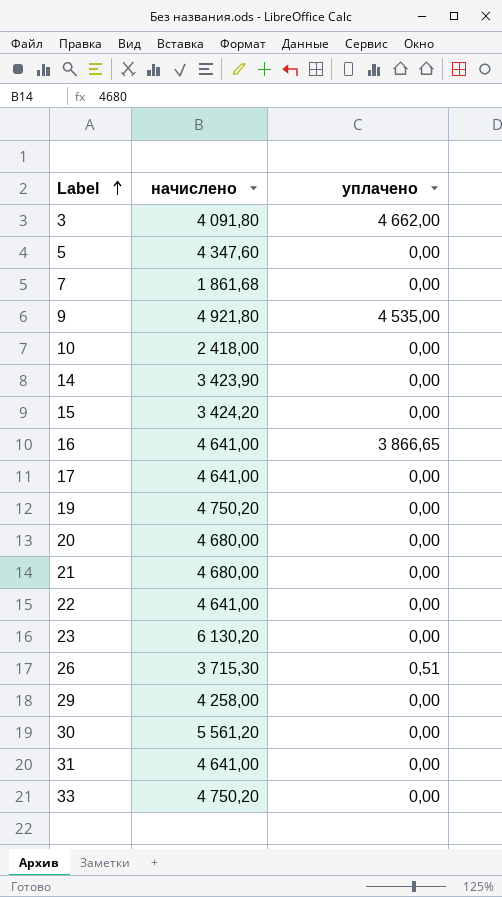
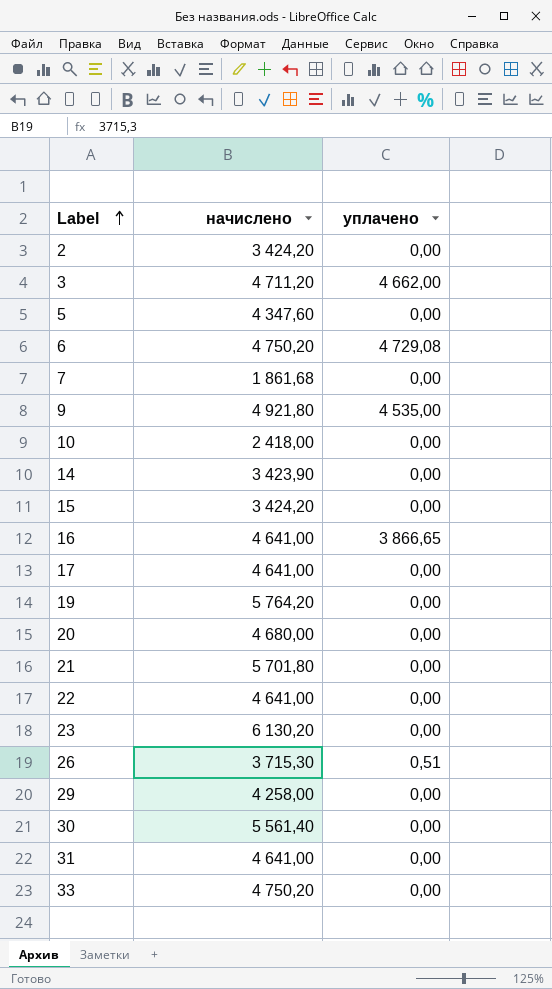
row 2: none -> 3 424,20 | 0,00
3 | начислено: 4 091,80 -> 4 711,20
row 6: none -> 4 750,20 | 4 729,08
19 | начислено: 4 750,20 -> 5 764,20
21 | начислено: 4 680,00 -> 5 701,80
30 | начислено: 5 561,20 -> 5 561,40

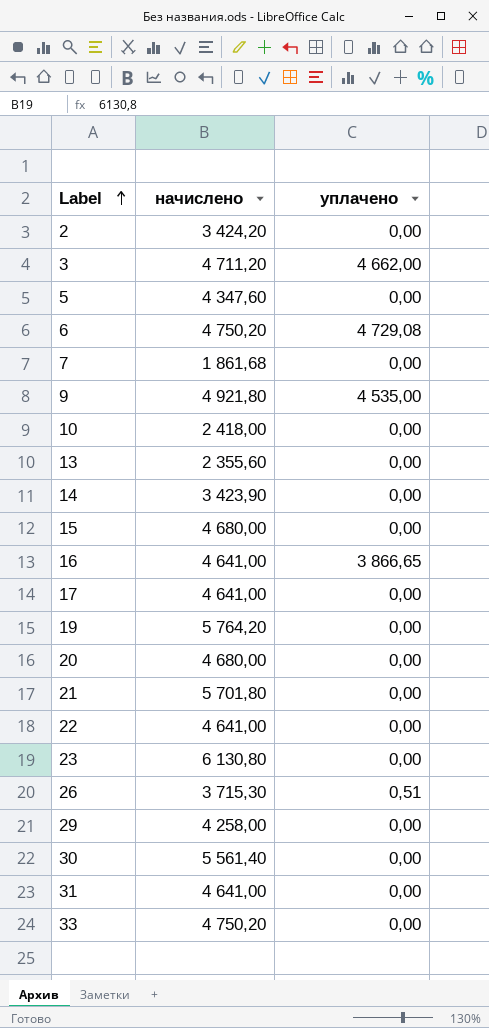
row 13: none -> 2 355,60 | 0,00
15 | начислено: 3 424,20 -> 4 680,00
23 | начислено: 6 130,20 -> 6 130,80

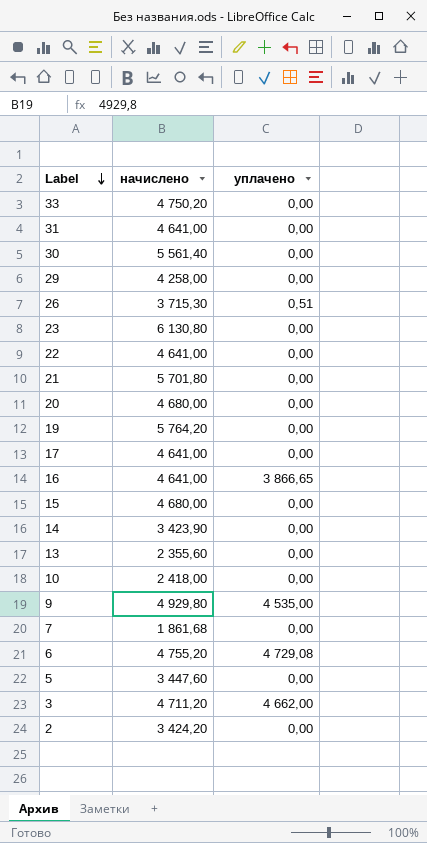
row order: Label ascending -> Label descending
9 | начислено: 4 921,80 -> 4 929,80
6 | начислено: 4 750,20 -> 4 755,20
5 | начислено: 4 347,60 -> 3 447,60

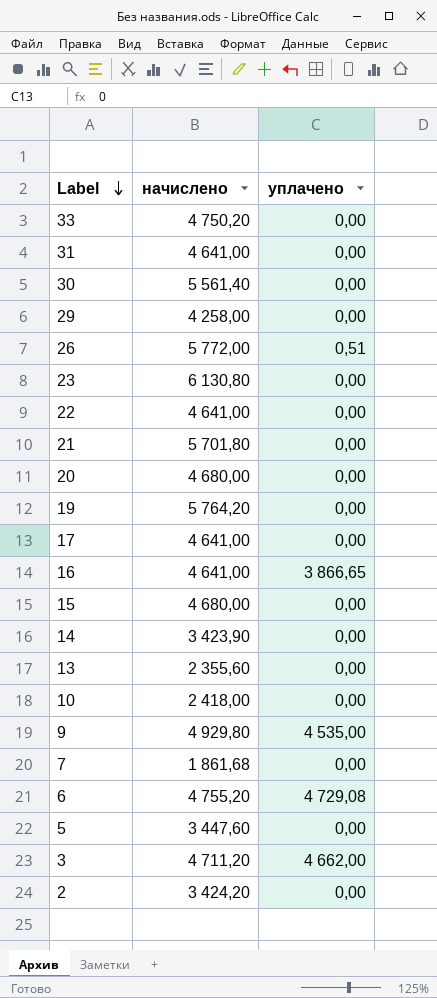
26 | начислено: 3 715,30 -> 5 772,00

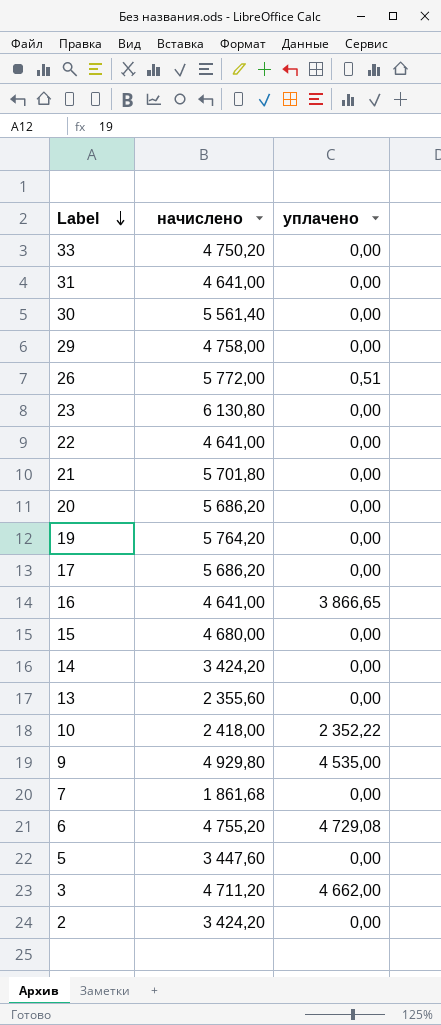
29 | начислено: 4 258,00 -> 4 758,00
20 | начислено: 4 680,00 -> 5 686,20
17 | начислено: 4 641,00 -> 5 686,20
14 | начислено: 3 423,90 -> 3 424,20
10 | уплачено: 0,00 -> 2 352,22

